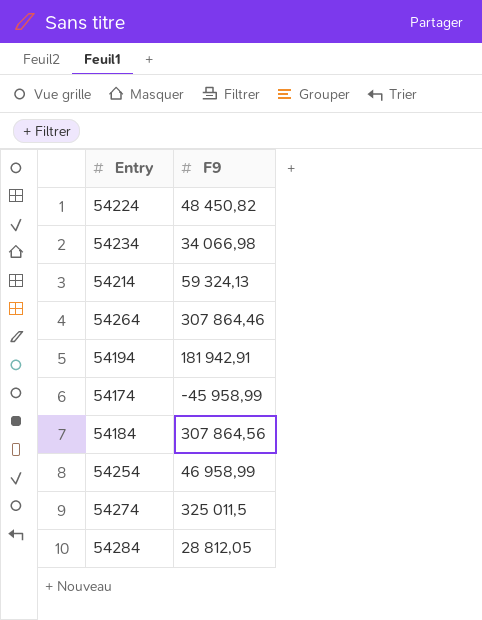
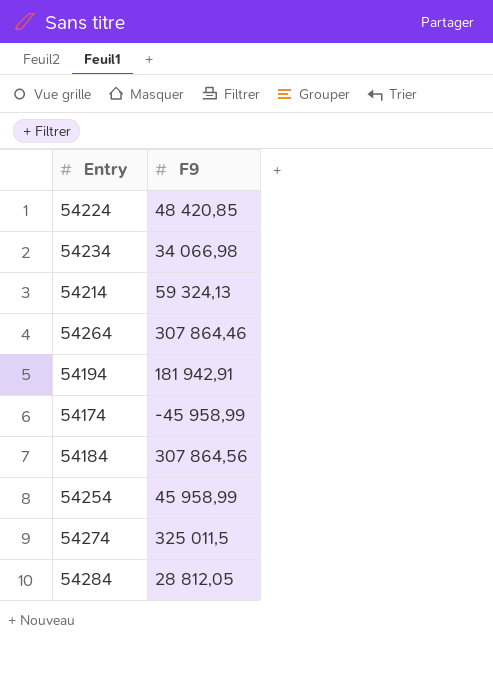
54224 | F9: 48 450,82 -> 48 420,85
54254 | F9: 46 958,99 -> 45 958,99

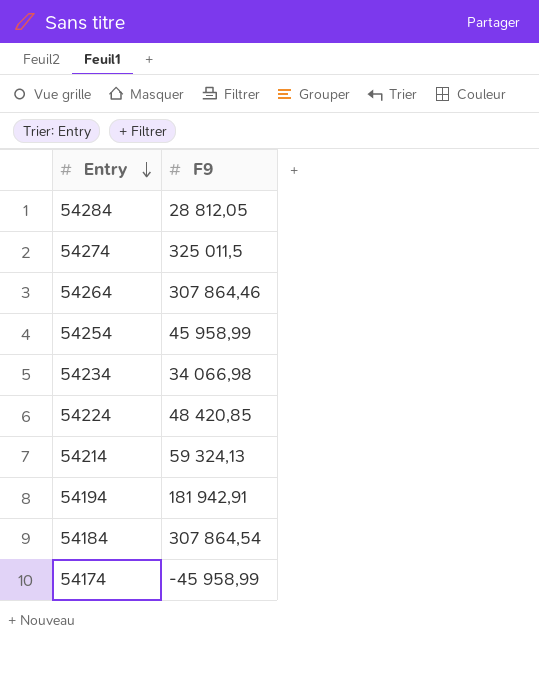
row order: none -> Entry descending
54184 | F9: 307 864,56 -> 307 864,54

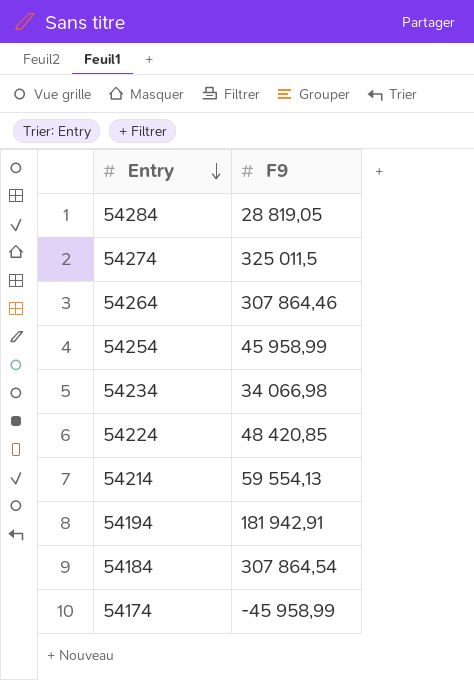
54284 | F9: 28 812,05 -> 28 819,05
54214 | F9: 59 324,13 -> 59 554,13

